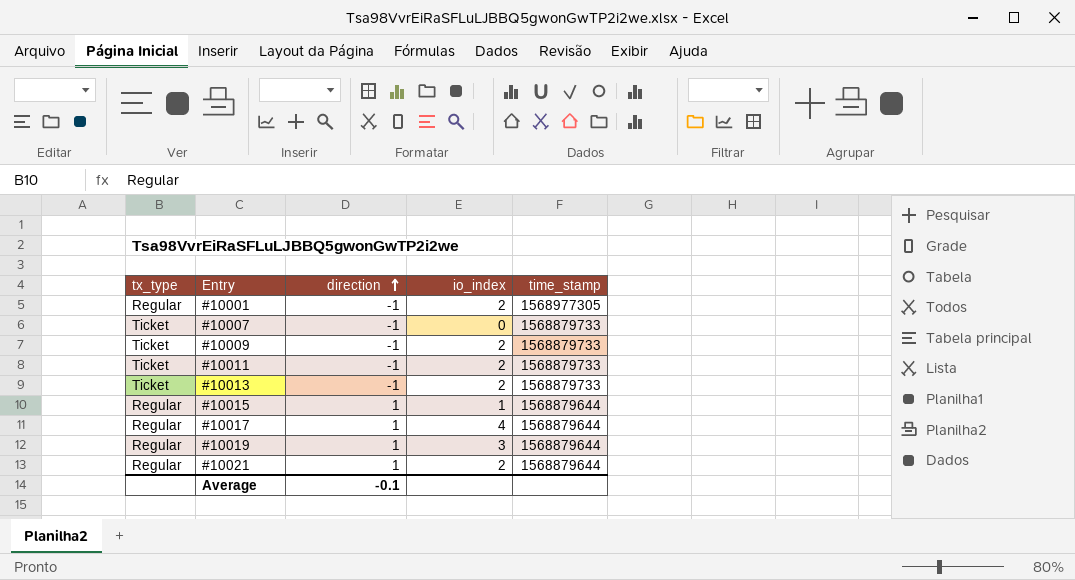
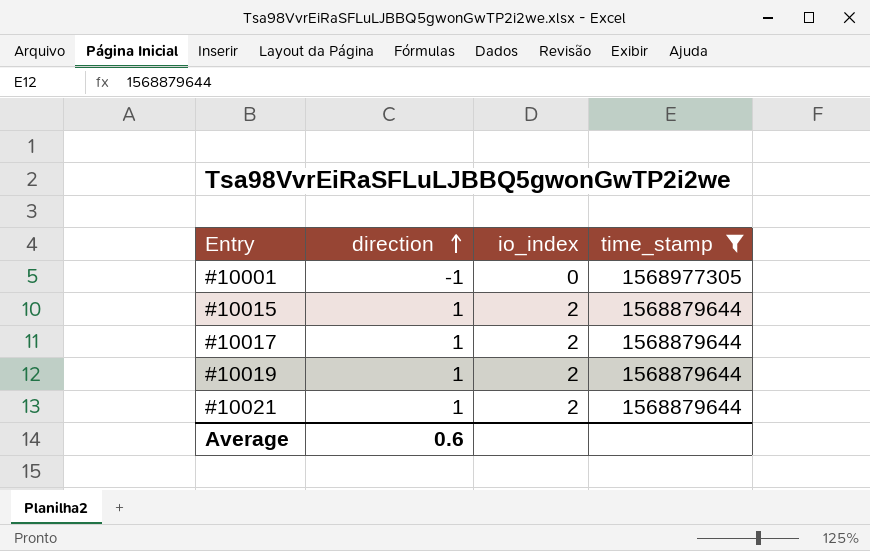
filter: none -> time_stamp != 1568879733
column tx_type | position: 1 -> none
#10001 | io_index: 2 -> 0
#10015 | io_index: 1 -> 2
#10017 | io_index: 4 -> 2
#10019 | io_index: 3 -> 2
Average | direction: -0.1 -> 0.6

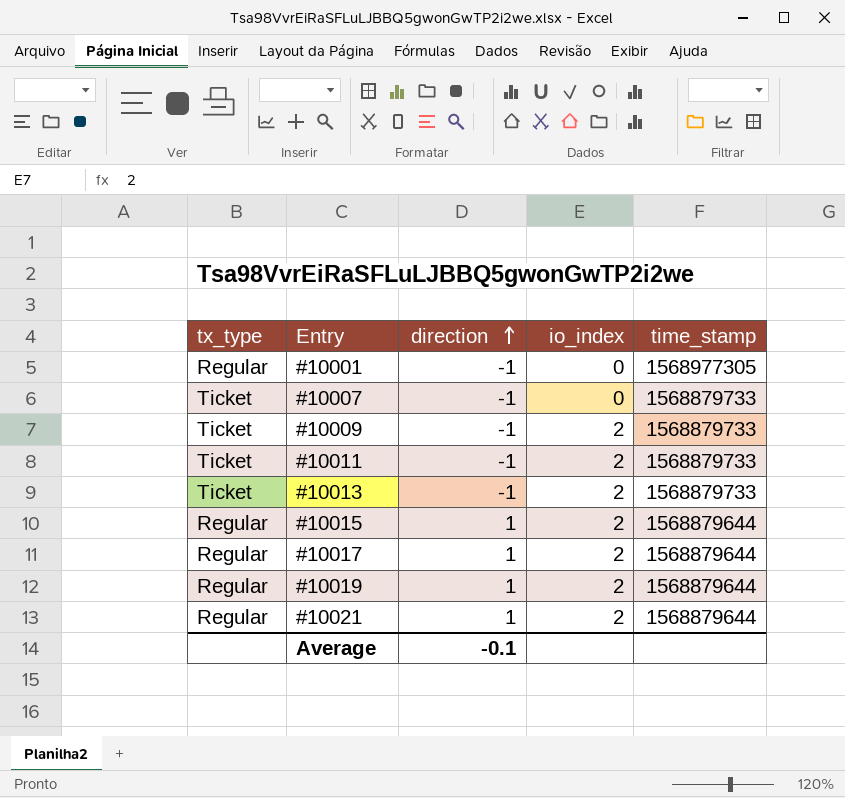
filter: time_stamp != 1568879733 -> none
column tx_type | position: none -> 1
Average | direction: 0.6 -> -0.1

